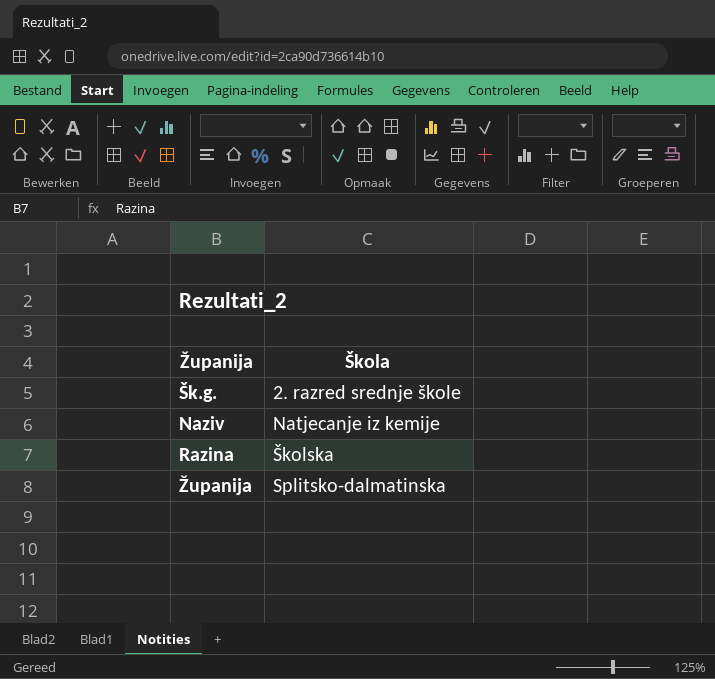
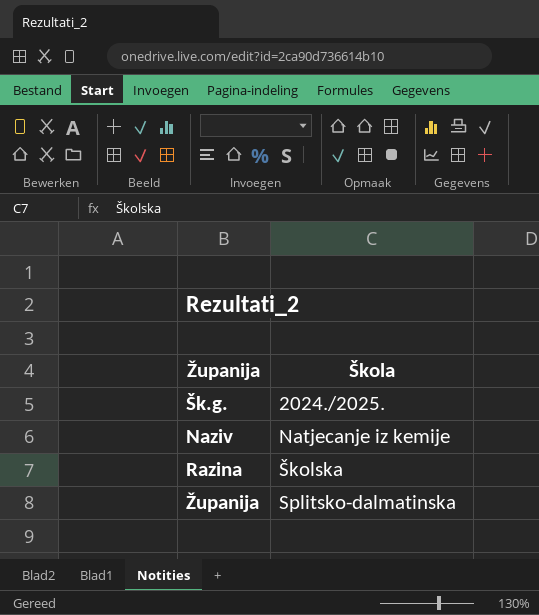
Šk.g. | Škola: 2. razred srednje škole -> 2024./2025.

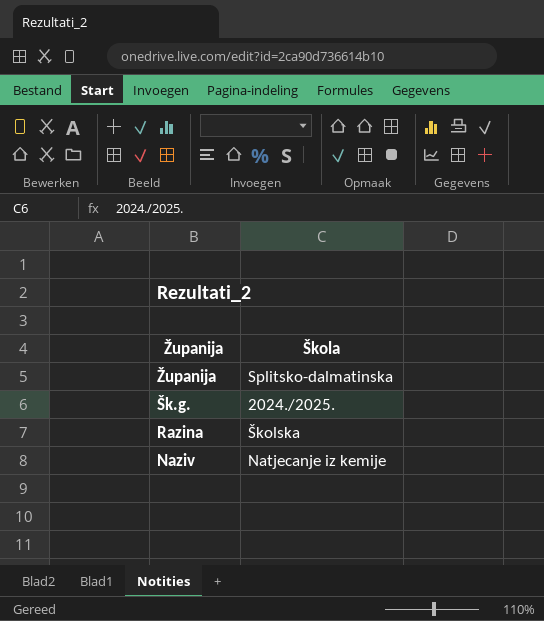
row order: Škola ascending -> Županija descending

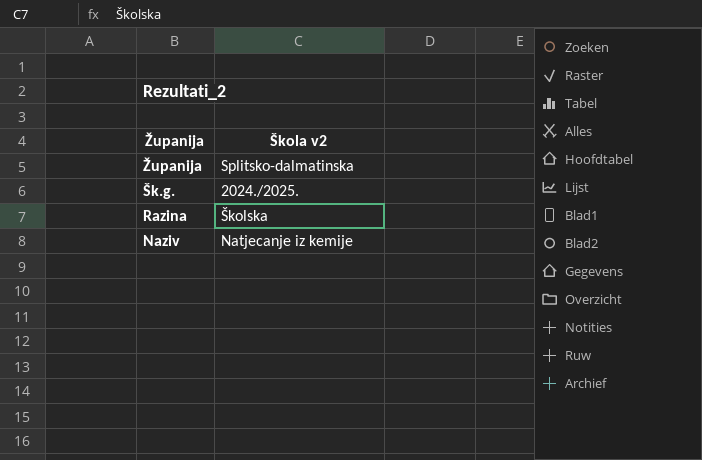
column name: Škola -> Škola v2

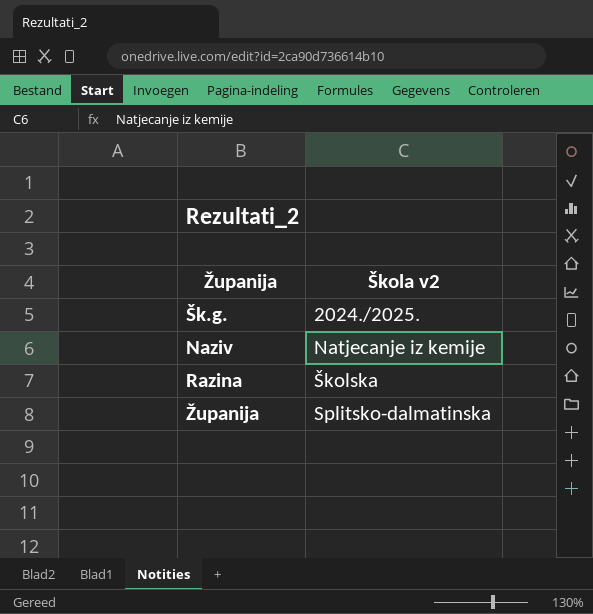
row order: Županija descending -> Škola v2 ascending

